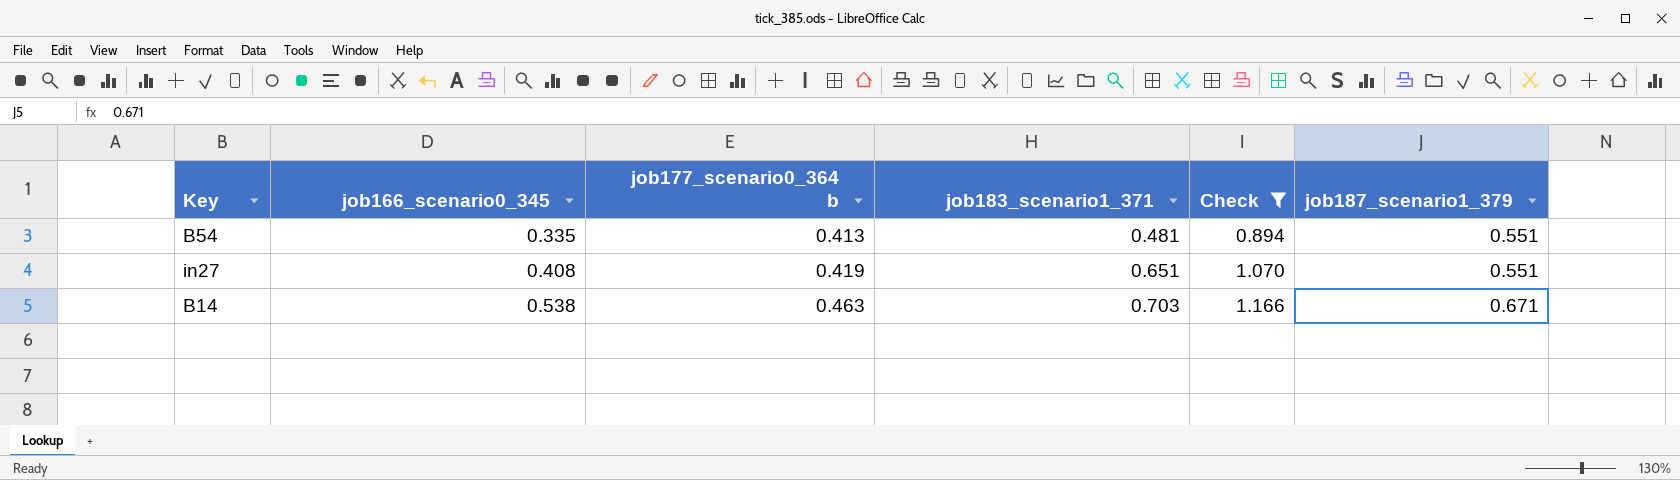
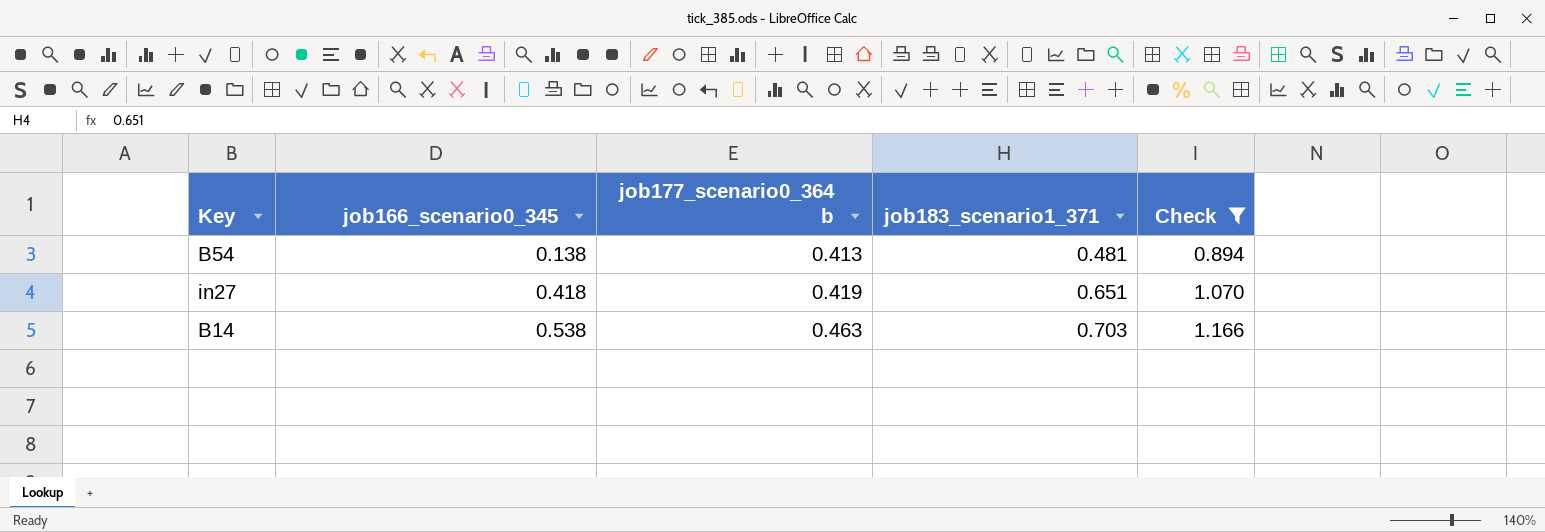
column job187_scenario1_379 | position: 6 -> none
B54 | job166_scenario0_345: 0.335 -> 0.138
in27 | job166_scenario0_345: 0.408 -> 0.418

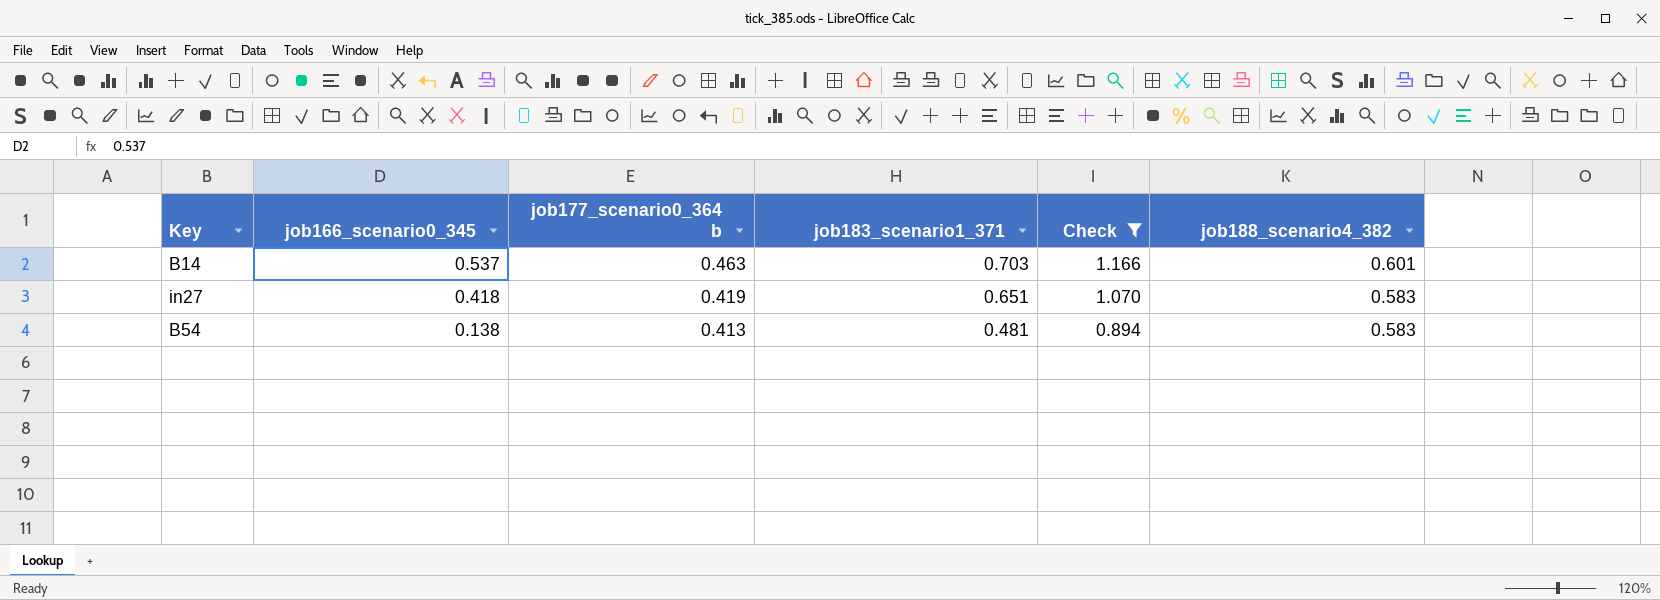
row order: job166_scenario0_345 ascending -> job166_scenario0_345 descending
column job188_scenario4_382 | position: none -> 6
B14 | job166_scenario0_345: 0.538 -> 0.537

